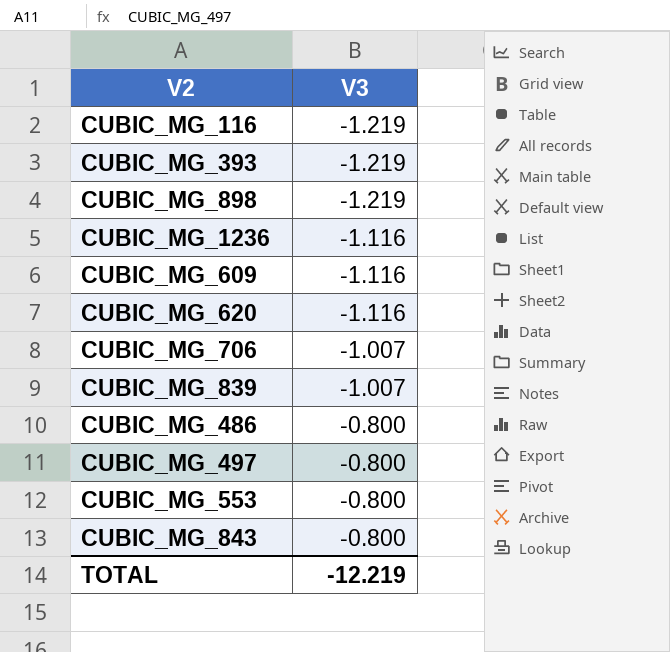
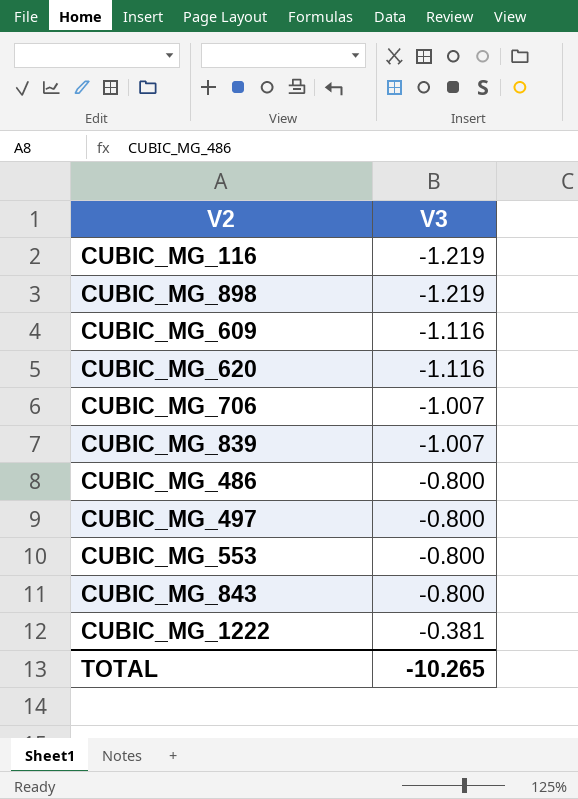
row CUBIC_MG_393: -1.219 -> none
row CUBIC_MG_1236: -1.116 -> none
row CUBIC_MG_1222: none -> -0.381
TOTAL | V3: -12.219 -> -10.265

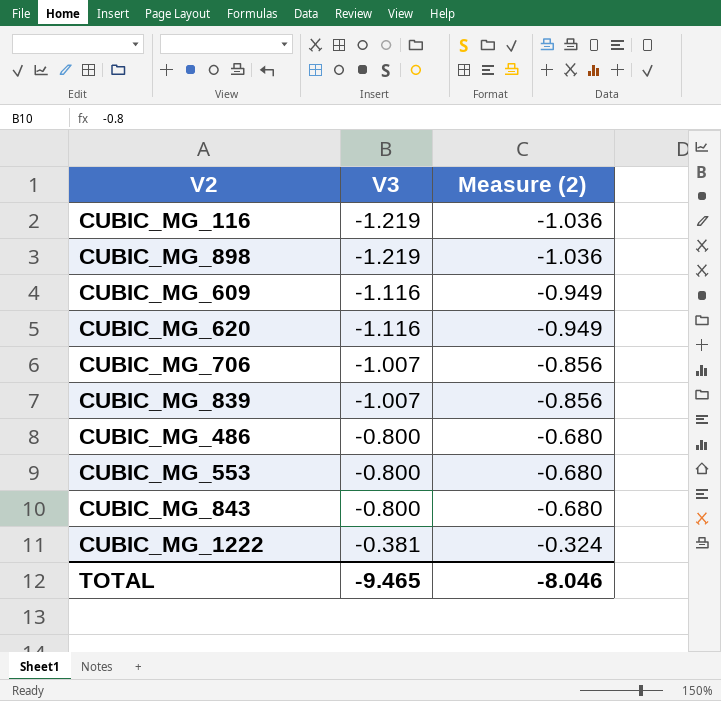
column Measure (2) | formula: none -> [V3] * 0.85
row CUBIC_MG_497: -0.800 -> none
TOTAL | V3: -10.265 -> -9.465

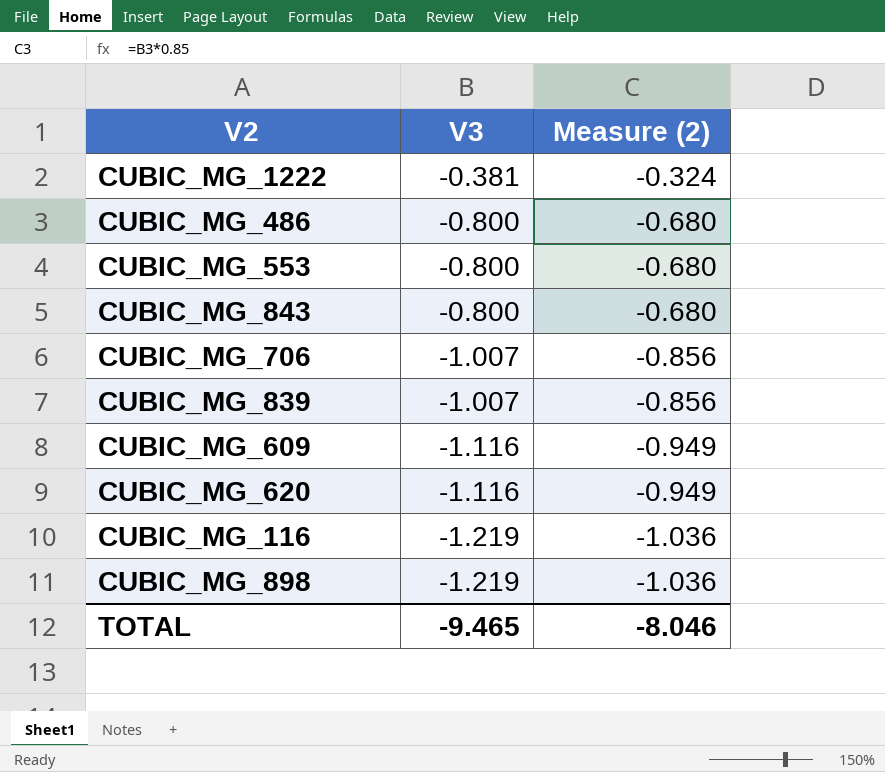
row order: V3 ascending -> V3 descending

